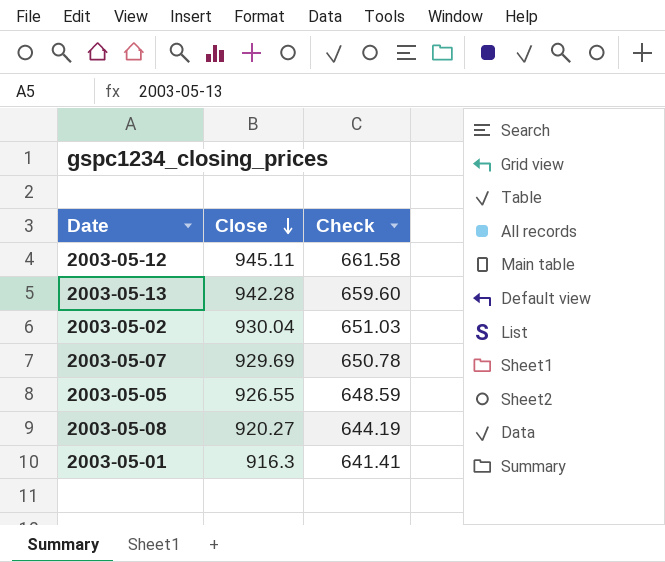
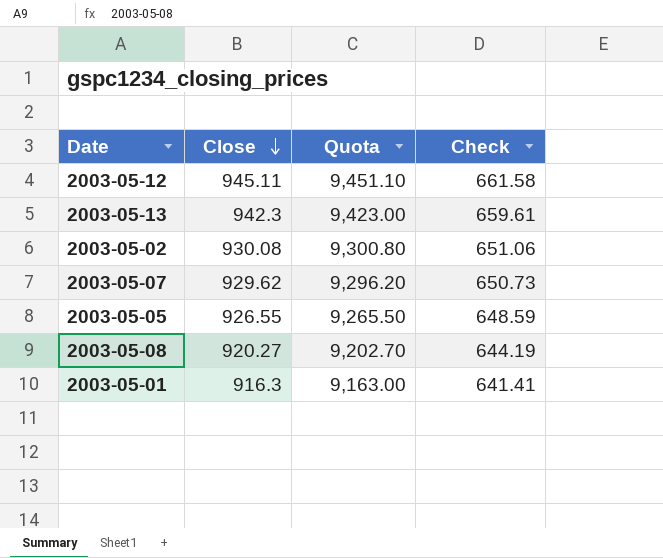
column Quota | formula: none -> [Close] * 10
2003-05-13 | Close: 942.28 -> 942.3
2003-05-13 | Check: 659.60 -> 659.61
2003-05-02 | Close: 930.04 -> 930.08
2003-05-02 | Check: 651.03 -> 651.06
2003-05-07 | Close: 929.69 -> 929.62
2003-05-07 | Check: 650.78 -> 650.73

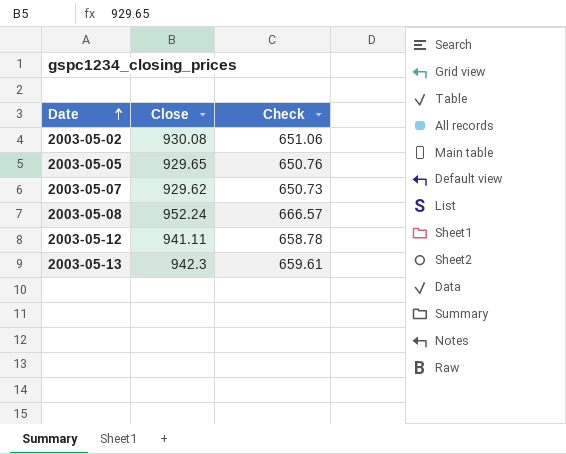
row order: Close descending -> Date ascending
column Quota | formula: [Close] * 10 -> none
row 2003-05-01: 916.3 | 9,163.00 | 641.41 -> none
2003-05-05 | Close: 926.55 -> 929.65
2003-05-05 | Check: 648.59 -> 650.76
2003-05-08 | Close: 920.27 -> 952.24
2003-05-08 | Check: 644.19 -> 666.57
2003-05-12 | Close: 945.11 -> 941.11
2003-05-12 | Check: 661.58 -> 658.78

